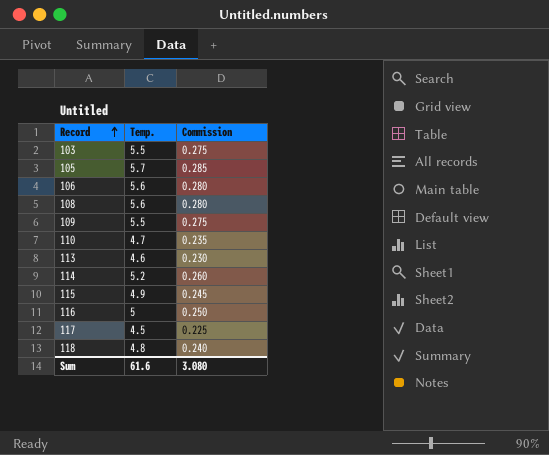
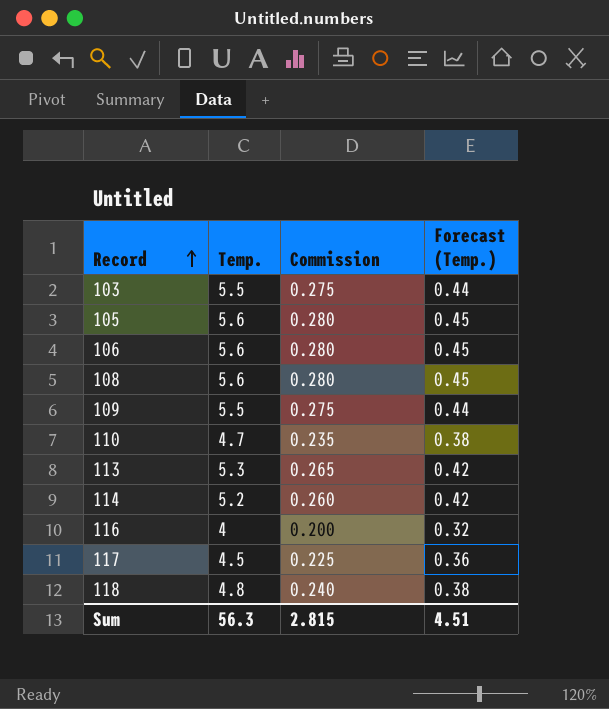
column Forecast (Temp.) | formula: none -> [Temp.] * 0.08
row 115: 4.9 | 0.245 -> none
105 | Temp.: 5.7 -> 5.6
105 | Commission: 0.285 -> 0.280
113 | Temp.: 4.6 -> 5.3
113 | Commission: 0.230 -> 0.265
116 | Temp.: 5 -> 4
116 | Commission: 0.250 -> 0.200
Sum | Temp.: 61.6 -> 56.3
Sum | Commission: 3.080 -> 2.815

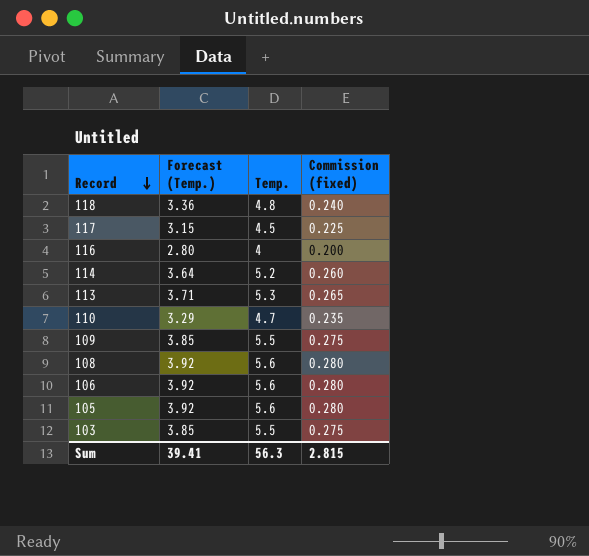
row order: Record ascending -> Record descending
column Forecast (Temp.) | formula: [Temp.] * 0.08 -> [Temp.] * 0.7
column Forecast (Temp.) | position: 4 -> 2
column name: Commission -> Commission (fixed)
Sum | Forecast (Temp.): 4.51 -> 39.41

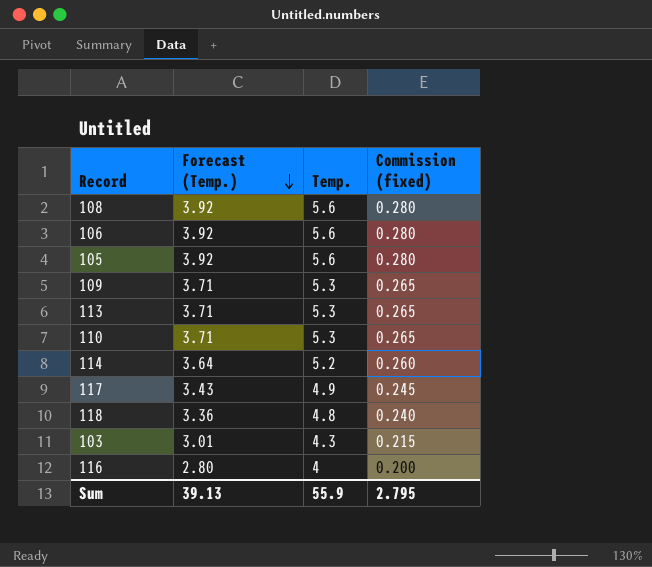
row order: Record descending -> Forecast (Temp.) descending
109 | Forecast (Temp.): 3.85 -> 3.71
109 | Temp.: 5.5 -> 5.3
109 | Commission (fixed): 0.275 -> 0.265
110 | Forecast (Temp.): 3.29 -> 3.71
110 | Temp.: 4.7 -> 5.3
110 | Commission (fixed): 0.235 -> 0.265
117 | Forecast (Temp.): 3.15 -> 3.43
117 | Temp.: 4.5 -> 4.9
117 | Commission (fixed): 0.225 -> 0.245
103 | Forecast (Temp.): 3.85 -> 3.01
103 | Temp.: 5.5 -> 4.3
103 | Commission (fixed): 0.275 -> 0.215
Sum | Forecast (Temp.): 39.41 -> 39.13
Sum | Temp.: 56.3 -> 55.9
Sum | Commission (fixed): 2.815 -> 2.795

